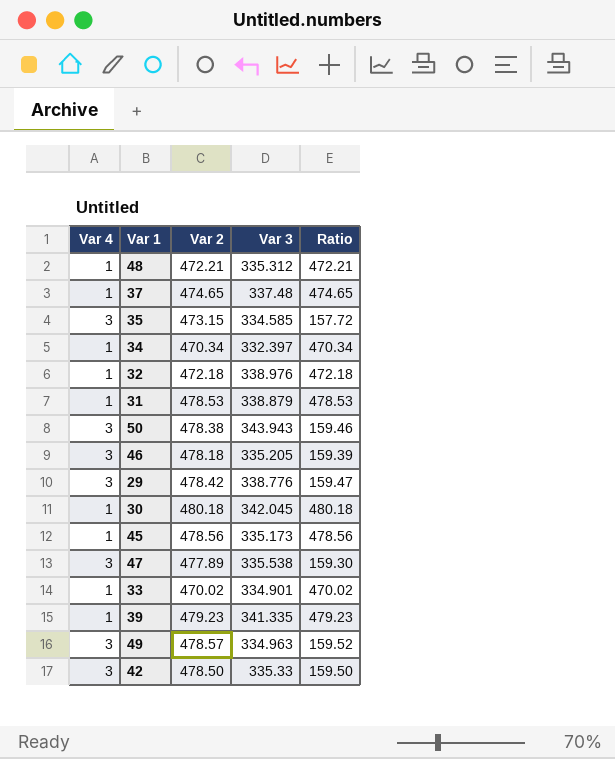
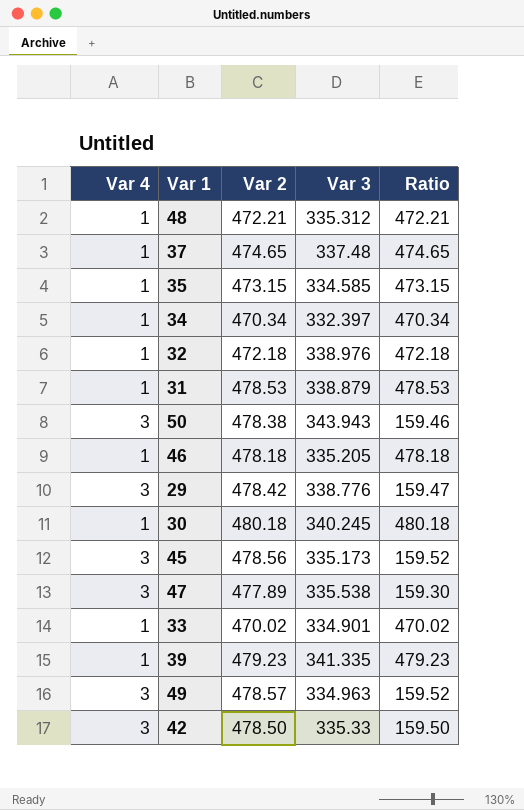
35 | Var 4: 3 -> 1
35 | Ratio: 157.72 -> 473.15
46 | Var 4: 3 -> 1
46 | Ratio: 159.39 -> 478.18
30 | Var 3: 342.045 -> 340.245
45 | Var 4: 1 -> 3
45 | Ratio: 478.56 -> 159.52

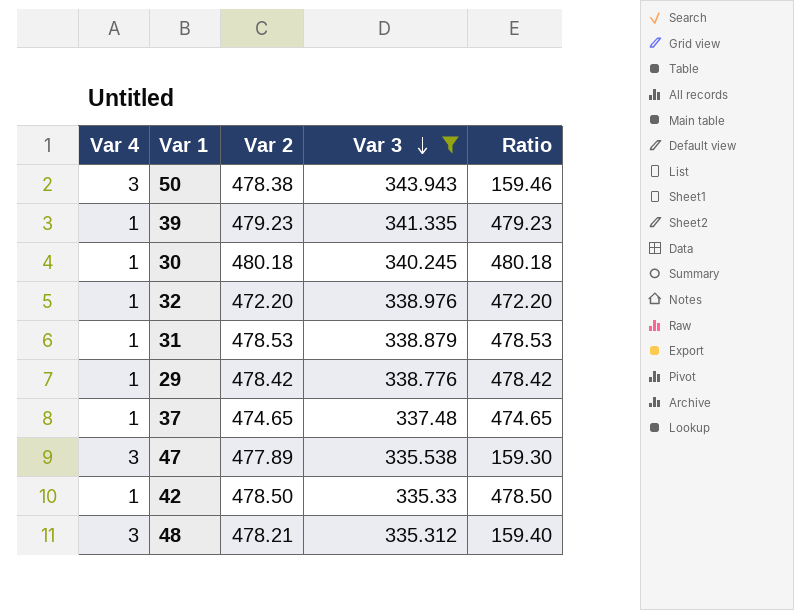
filter: none -> Var 3 >= 335.312
row order: none -> Var 3 descending
32 | Var 2: 472.18 -> 472.20
32 | Ratio: 472.18 -> 472.20
29 | Var 4: 3 -> 1
29 | Ratio: 159.47 -> 478.42
42 | Var 4: 3 -> 1
42 | Ratio: 159.50 -> 478.50
48 | Var 4: 1 -> 3
48 | Var 2: 472.21 -> 478.21
48 | Ratio: 472.21 -> 159.40

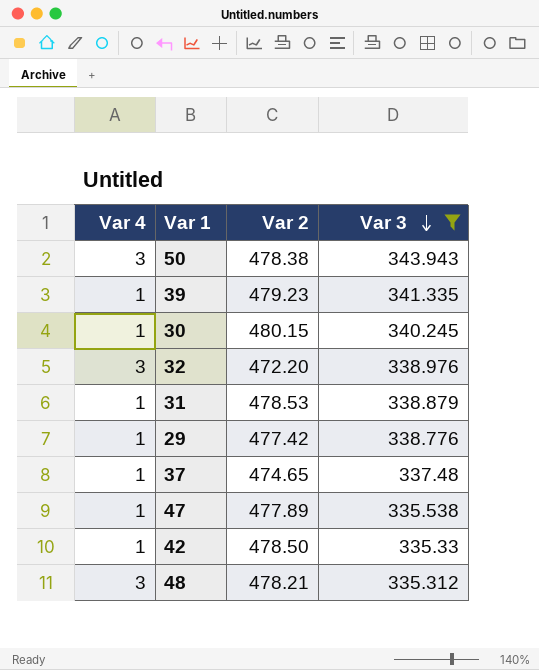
column Ratio | formula: [Var 2] / [Var 4] -> none
30 | Var 2: 480.18 -> 480.15
32 | Var 4: 1 -> 3
29 | Var 2: 478.42 -> 477.42
47 | Var 4: 3 -> 1

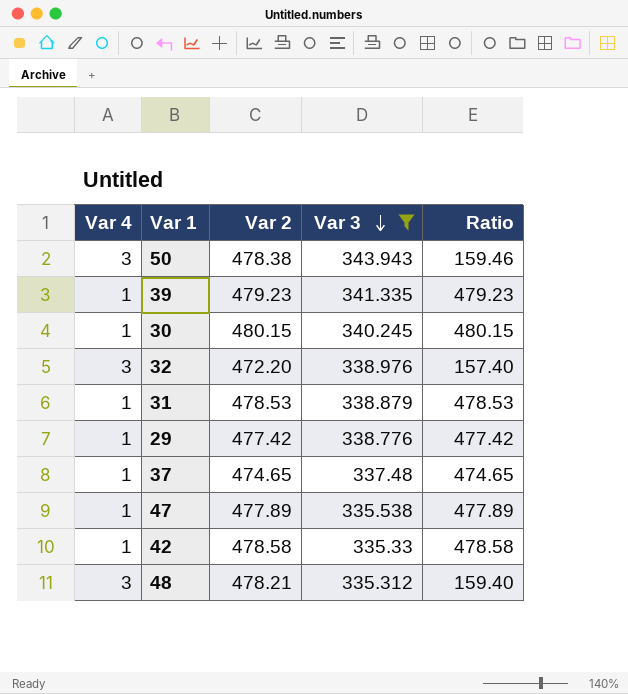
column Ratio | formula: none -> [Var 2] / [Var 4]
42 | Var 2: 478.50 -> 478.58

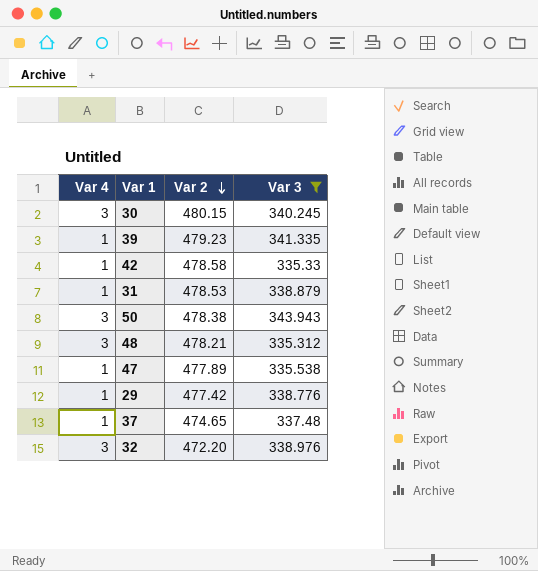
row order: Var 3 descending -> Var 2 descending
column Ratio | formula: [Var 2] / [Var 4] -> none
30 | Var 4: 1 -> 3

